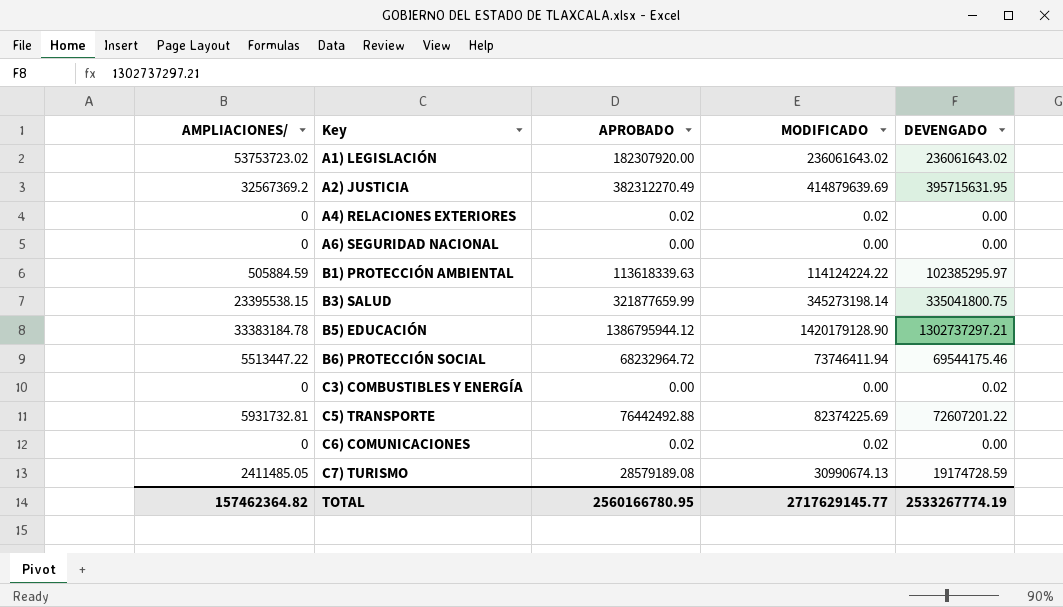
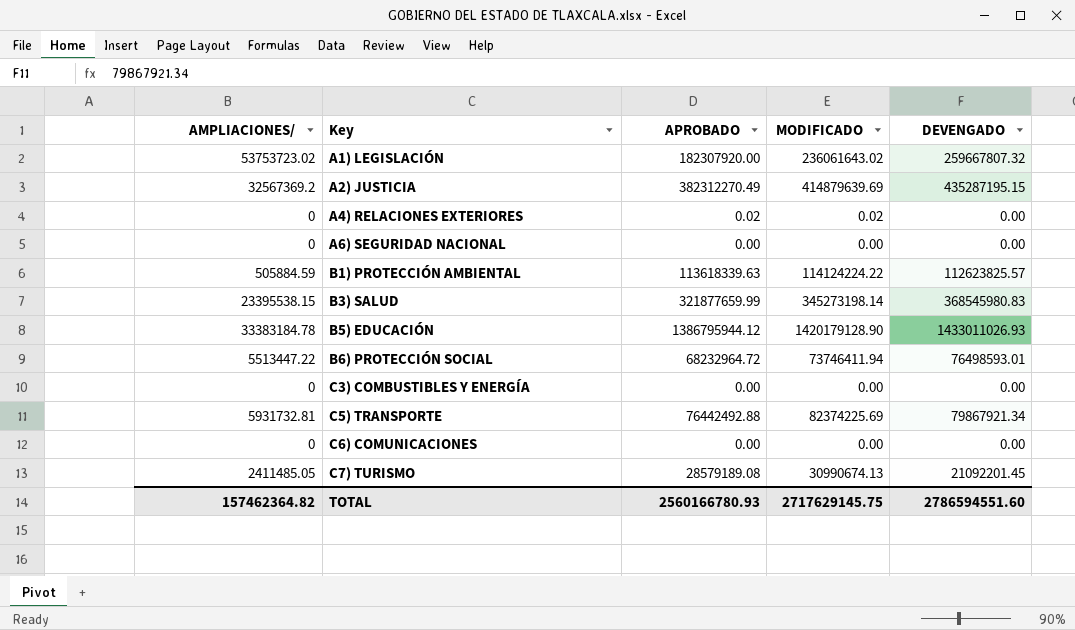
A1) LEGISLACIÓN | DEVENGADO: 236061643.02 -> 259667807.32
A2) JUSTICIA | DEVENGADO: 395715631.95 -> 435287195.15
B1) PROTECCIÓN AMBIENTAL | DEVENGADO: 102385295.97 -> 112623825.57
B3) SALUD | DEVENGADO: 335041800.75 -> 368545980.83
B5) EDUCACIÓN | DEVENGADO: 1302737297.21 -> 1433011026.93
B6) PROTECCIÓN SOCIAL | DEVENGADO: 69544175.46 -> 76498593.01
C3) COMBUSTIBLES Y ENERGÍA | DEVENGADO: 0.02 -> 0.00
C5) TRANSPORTE | DEVENGADO: 72607201.22 -> 79867921.34
C6) COMUNICACIONES | APROBADO: 0.02 -> 0.00
C6) COMUNICACIONES | MODIFICADO: 0.02 -> 0.00
C7) TURISMO | DEVENGADO: 19174728.59 -> 21092201.45
TOTAL | APROBADO: 2560166780.95 -> 2560166780.93
TOTAL | MODIFICADO: 2717629145.77 -> 2717629145.75
TOTAL | DEVENGADO: 2533267774.19 -> 2786594551.60

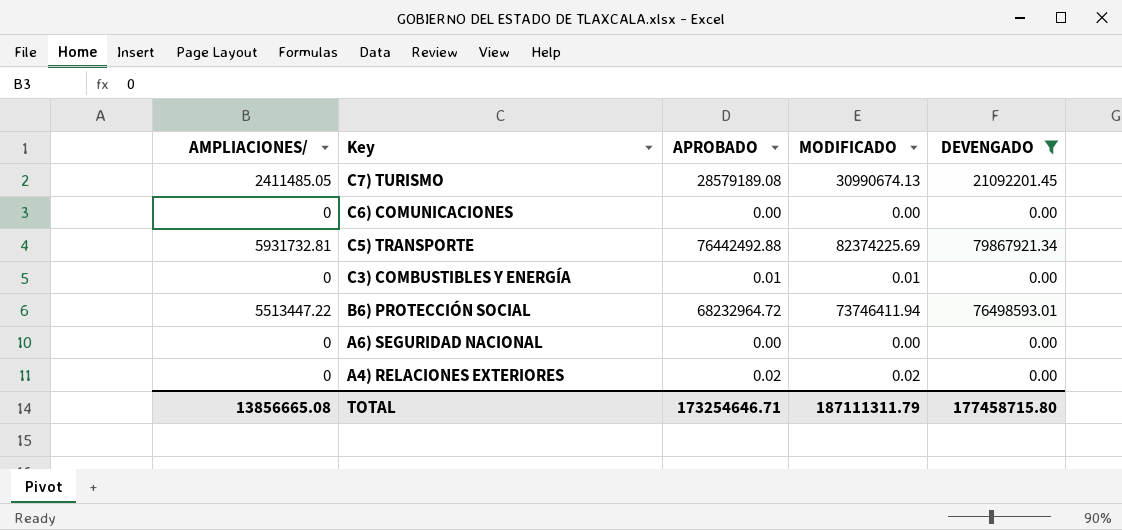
filter: none -> DEVENGADO <= 79867921.34
row order: Key ascending -> Key descending
C3) COMBUSTIBLES Y ENERGÍA | APROBADO: 0.00 -> 0.01
C3) COMBUSTIBLES Y ENERGÍA | MODIFICADO: 0.00 -> 0.01
TOTAL | AMPLIACIONES/: 157462364.82 -> 13856665.08
TOTAL | APROBADO: 2560166780.93 -> 173254646.71
TOTAL | MODIFICADO: 2717629145.75 -> 187111311.79
TOTAL | DEVENGADO: 2786594551.60 -> 177458715.80

